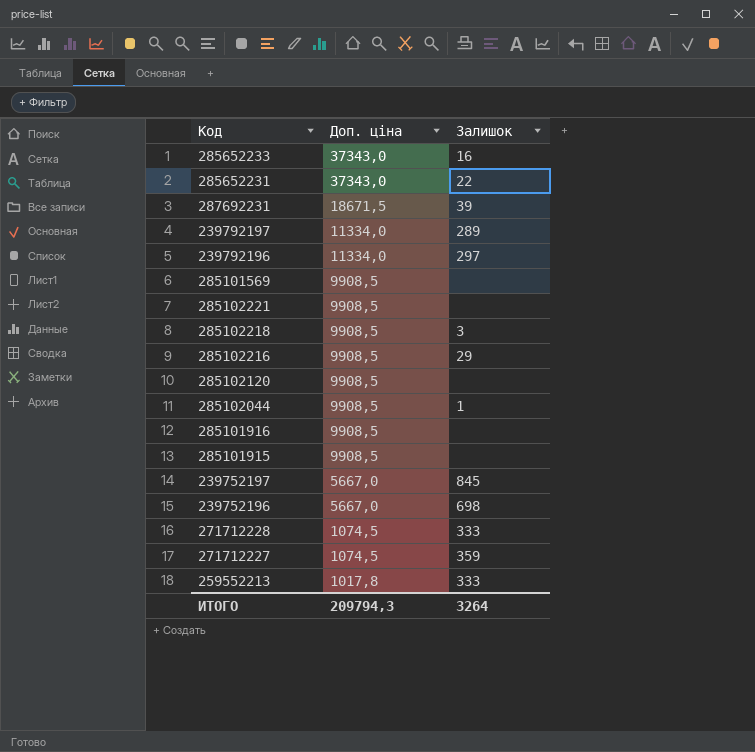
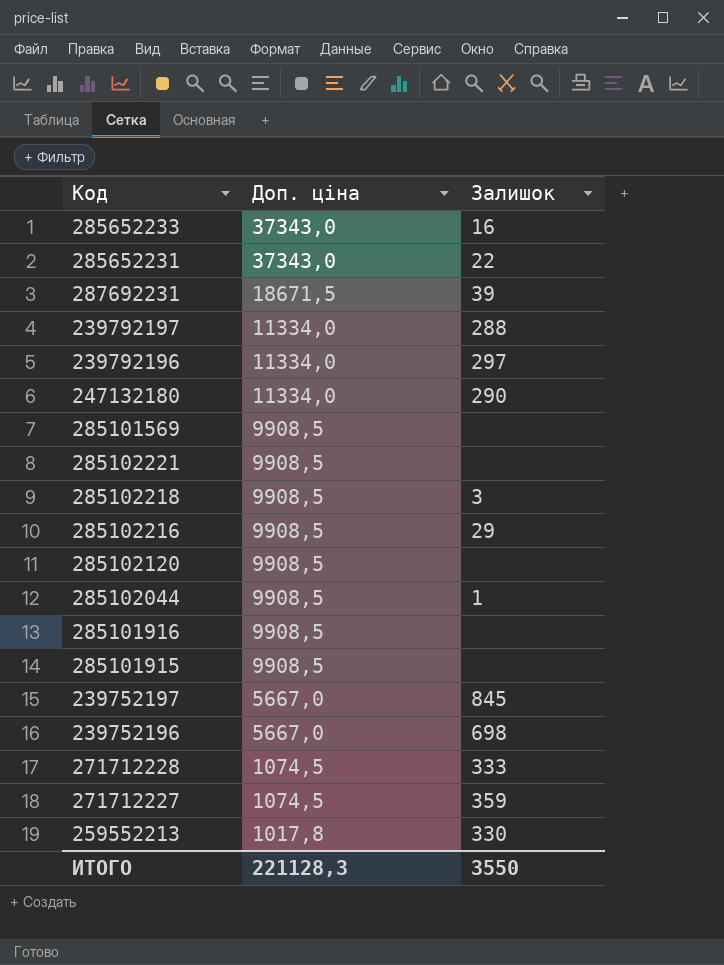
239792197 | Залишок: 289 -> 288
row 247132180: none -> 11334,0 | 290
259552213 | Залишок: 333 -> 330
ИТОГО | Доп. ціна: 209794,3 -> 221128,3
ИТОГО | Залишок: 3264 -> 3550

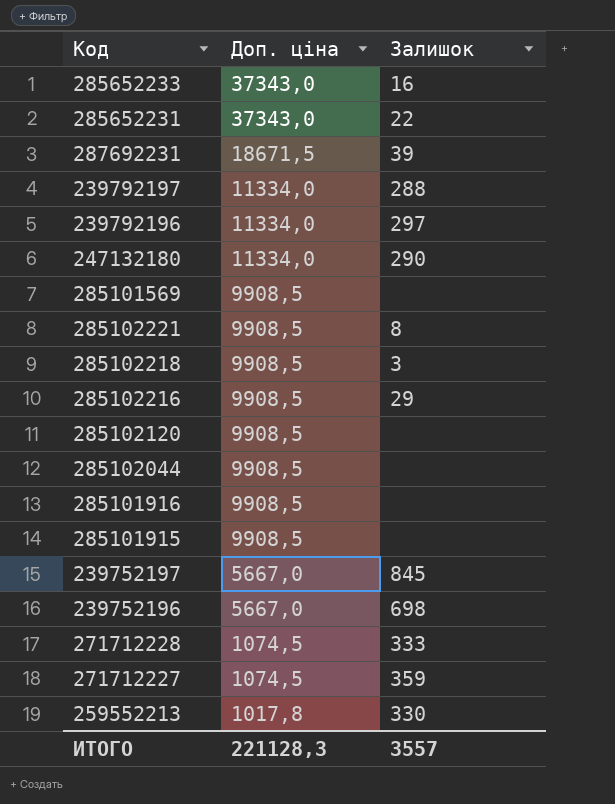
285102221 | Залишок: none -> 8
285102044 | Залишок: 1 -> none
ИТОГО | Залишок: 3550 -> 3557

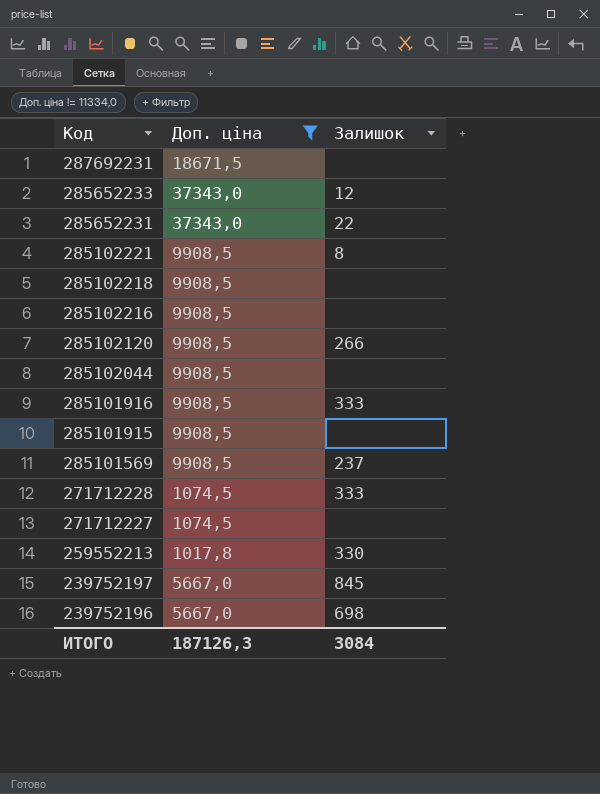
filter: none -> Доп. ціна != 11334,0
row order: Доп. ціна descending -> Код descending
287692231 | Залишок: 39 -> none
285652233 | Залишок: 16 -> 12
285102218 | Залишок: 3 -> none
285102216 | Залишок: 29 -> none
285102120 | Залишок: none -> 266
285101916 | Залишок: none -> 333
285101569 | Залишок: none -> 237
271712227 | Залишок: 359 -> none
ИТОГО | Доп. ціна: 221128,3 -> 187126,3
ИТОГО | Залишок: 3557 -> 3084

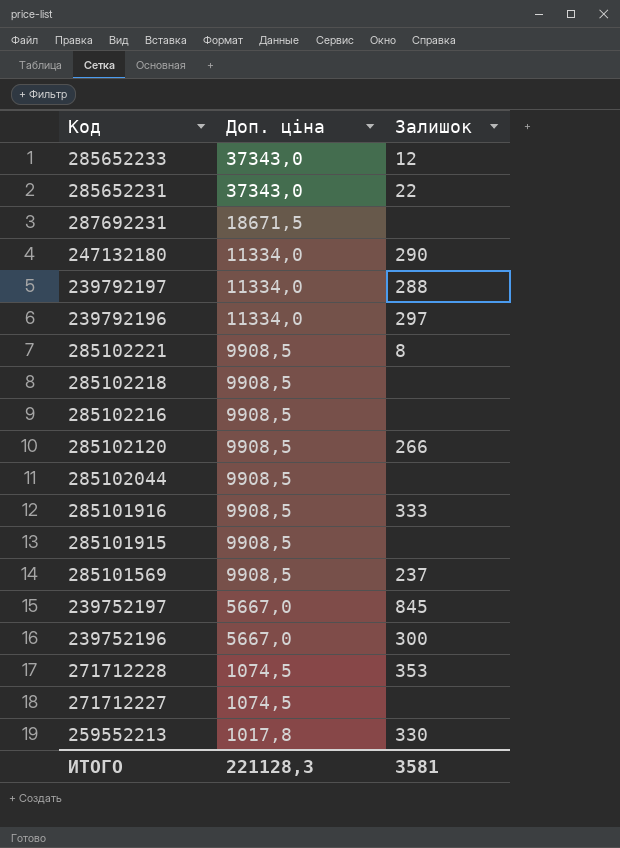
filter: Доп. ціна != 11334,0 -> none
row order: Код descending -> Доп. ціна descending
239752196 | Залишок: 698 -> 300
271712228 | Залишок: 333 -> 353
ИТОГО | Доп. ціна: 187126,3 -> 221128,3
ИТОГО | Залишок: 3084 -> 3581

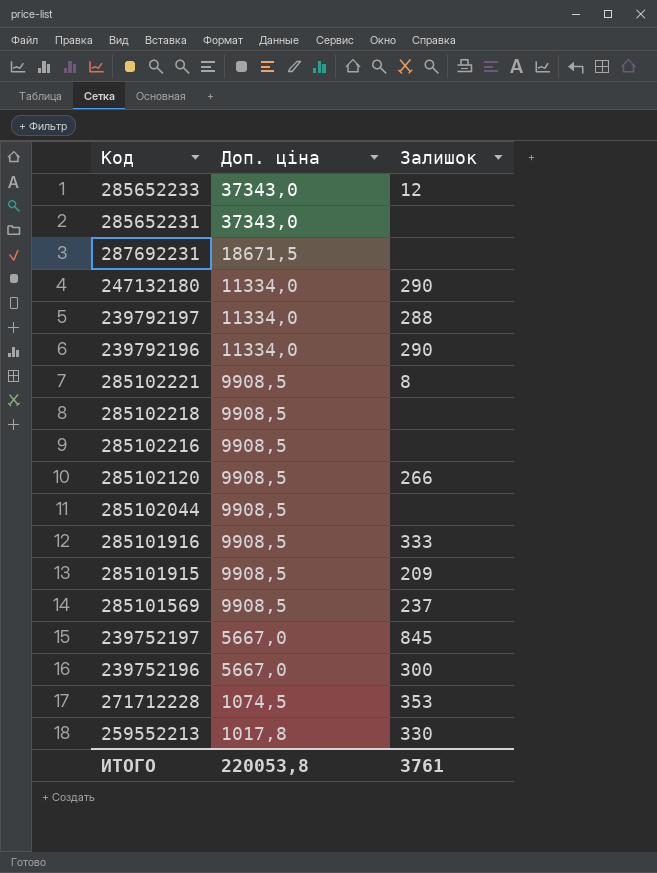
row 271712227: 1074,5 | none -> none
285652231 | Залишок: 22 -> none
239792196 | Залишок: 297 -> 290
285101915 | Залишок: none -> 209
ИТОГО | Доп. ціна: 221128,3 -> 220053,8
ИТОГО | Залишок: 3581 -> 3761

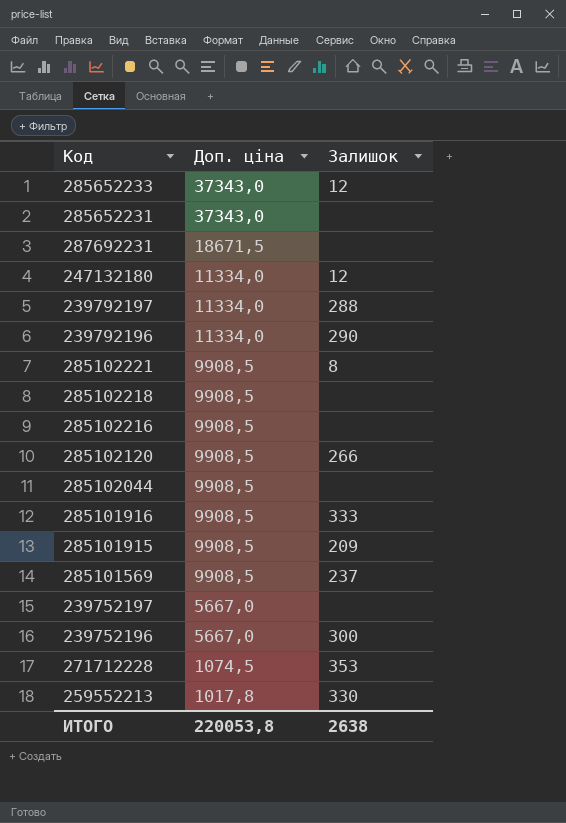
247132180 | Залишок: 290 -> 12
239752197 | Залишок: 845 -> none
ИТОГО | Залишок: 3761 -> 2638

